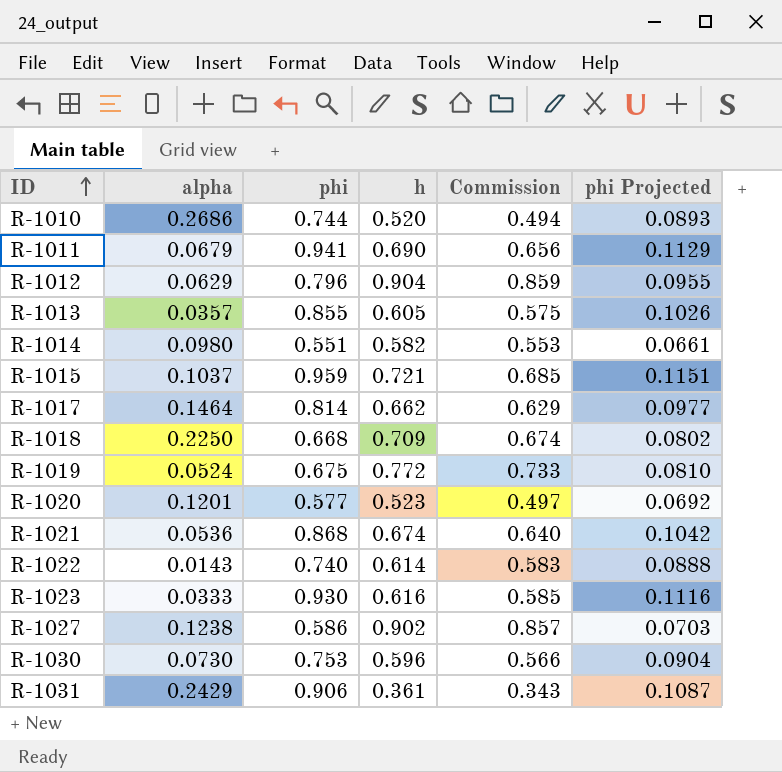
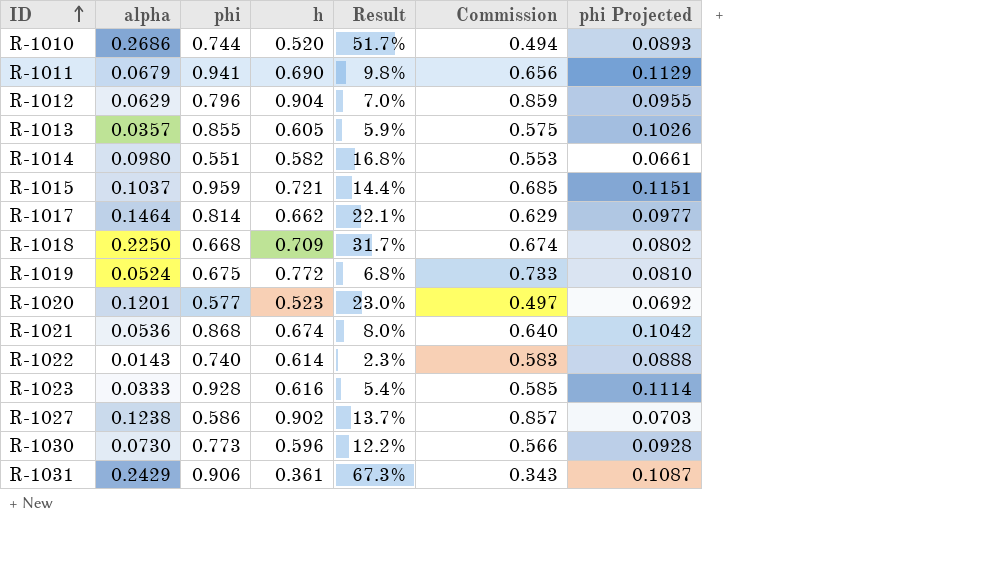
column Result | formula: none -> [alpha] / [h]
R-1023 | phi: 0.930 -> 0.928
R-1023 | phi Projected: 0.1116 -> 0.1114
R-1030 | phi: 0.753 -> 0.773
R-1030 | phi Projected: 0.0904 -> 0.0928

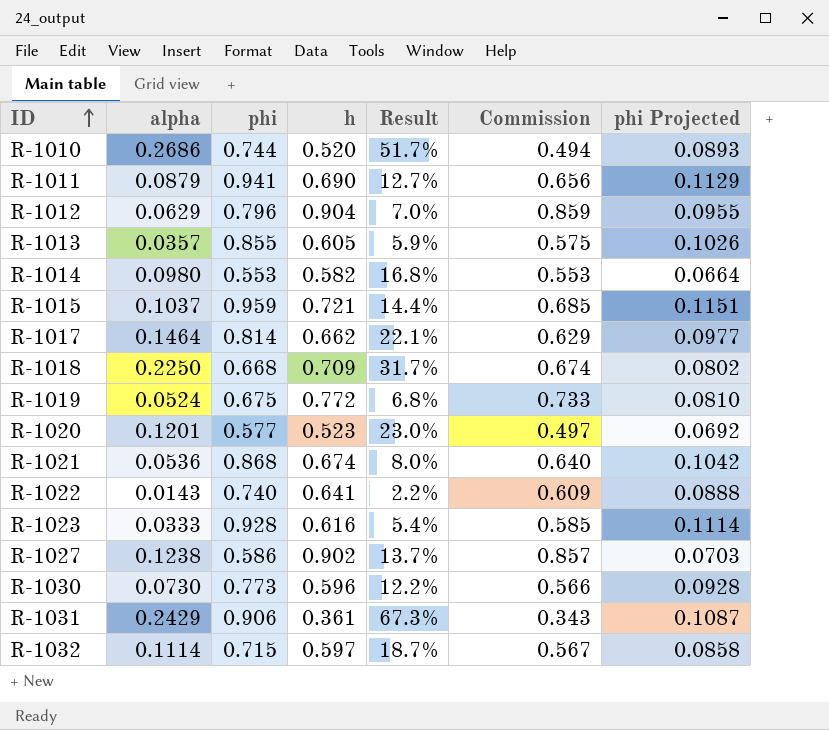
R-1011 | alpha: 0.0679 -> 0.0879
R-1011 | Result: 9.8% -> 12.7%
R-1014 | phi: 0.551 -> 0.553
R-1014 | phi Projected: 0.0661 -> 0.0664
R-1022 | h: 0.614 -> 0.641
R-1022 | Result: 2.3% -> 2.2%
R-1022 | Commission: 0.583 -> 0.609
row R-1032: none -> 0.1114 | 0.715 | 0.597 | 18.7% | 0.567 | 0.0858

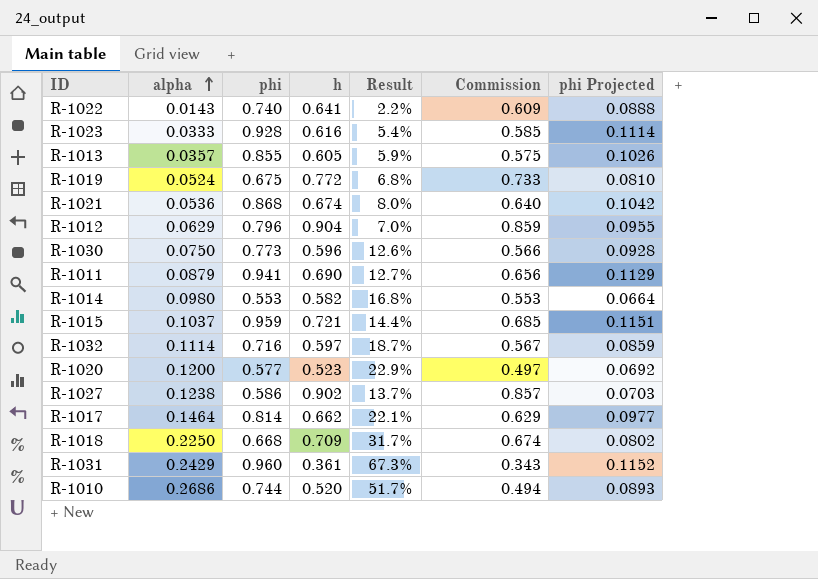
row order: ID ascending -> alpha ascending
R-1030 | alpha: 0.0730 -> 0.0750
R-1030 | Result: 12.2% -> 12.6%
R-1032 | phi: 0.715 -> 0.716
R-1032 | phi Projected: 0.0858 -> 0.0859
R-1020 | alpha: 0.1201 -> 0.1200
R-1020 | Result: 23.0% -> 22.9%
R-1031 | phi: 0.906 -> 0.960
R-1031 | phi Projected: 0.1087 -> 0.1152

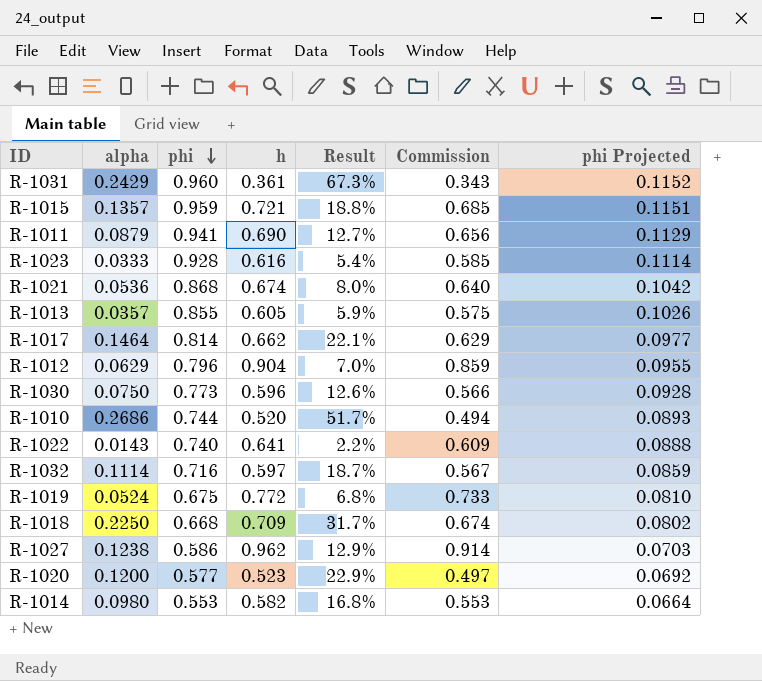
row order: alpha ascending -> phi descending
R-1015 | alpha: 0.1037 -> 0.1357
R-1015 | Result: 14.4% -> 18.8%
R-1027 | h: 0.902 -> 0.962
R-1027 | Result: 13.7% -> 12.9%
R-1027 | Commission: 0.857 -> 0.914

